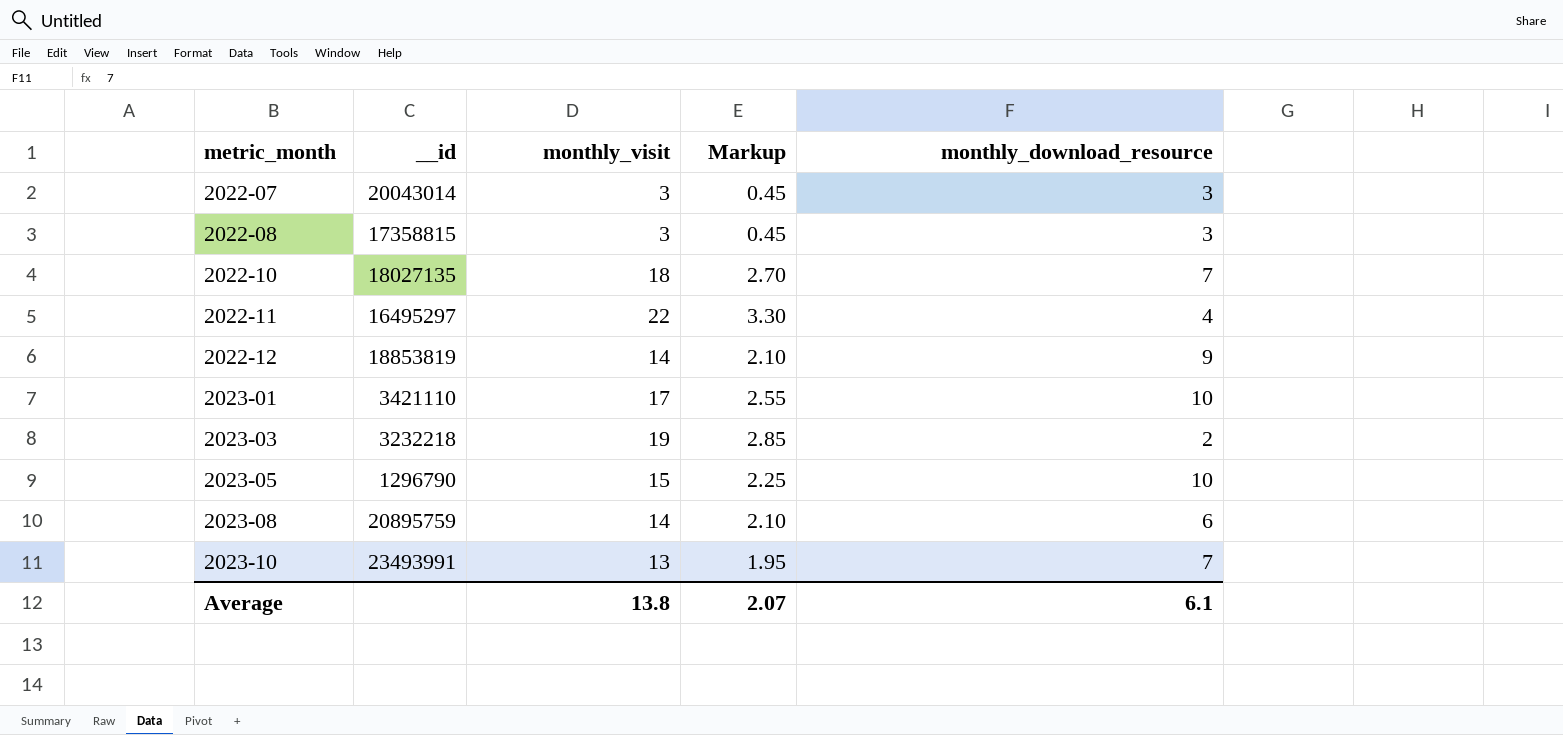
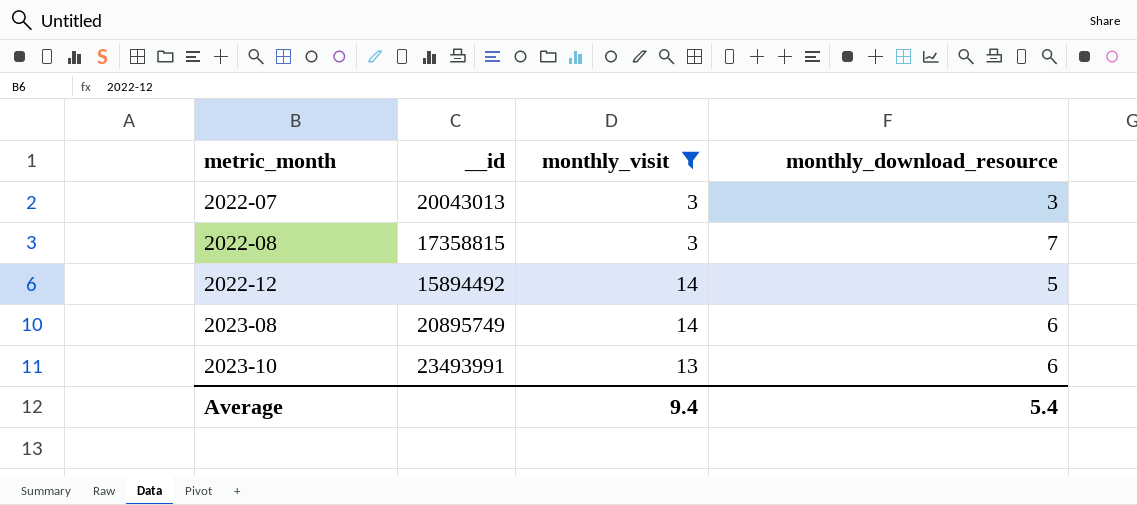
filter: none -> monthly_visit <= 14
column Markup | formula: [monthly_visit] * 0.15 -> none
2022-07 | __id: 20043014 -> 20043013
2022-08 | monthly_download_resource: 3 -> 7
2022-12 | __id: 18853819 -> 15894492
2022-12 | monthly_download_resource: 9 -> 5
2023-08 | __id: 20895759 -> 20895749
2023-10 | monthly_download_resource: 7 -> 6
Average | monthly_visit: 13.8 -> 9.4
Average | monthly_download_resource: 6.1 -> 5.4

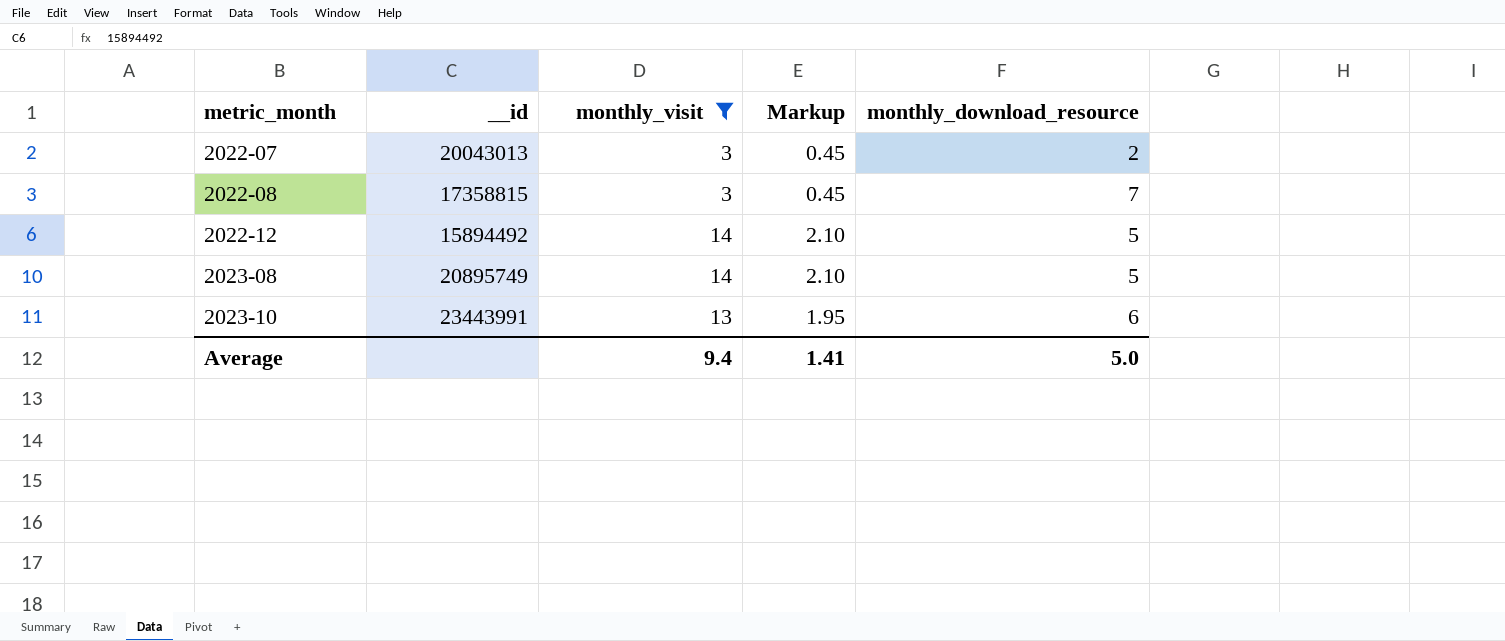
column Markup | formula: none -> [monthly_visit] * 0.15
2022-07 | monthly_download_resource: 3 -> 2
2023-08 | monthly_download_resource: 6 -> 5
2023-10 | __id: 23493991 -> 23443991
Average | monthly_download_resource: 5.4 -> 5.0

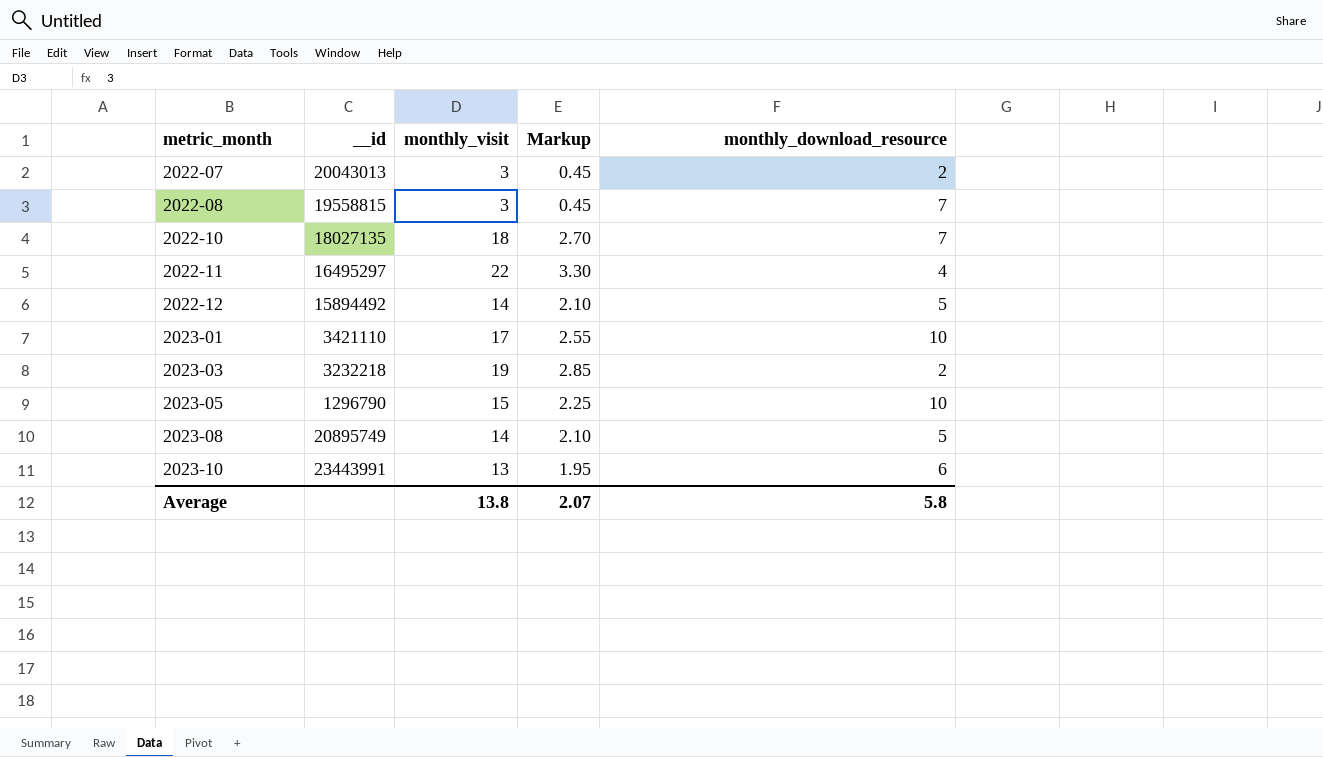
filter: monthly_visit <= 14 -> none
2022-08 | __id: 17358815 -> 19558815
Average | monthly_visit: 9.4 -> 13.8
Average | Markup: 1.41 -> 2.07
Average | monthly_download_resource: 5.0 -> 5.8

